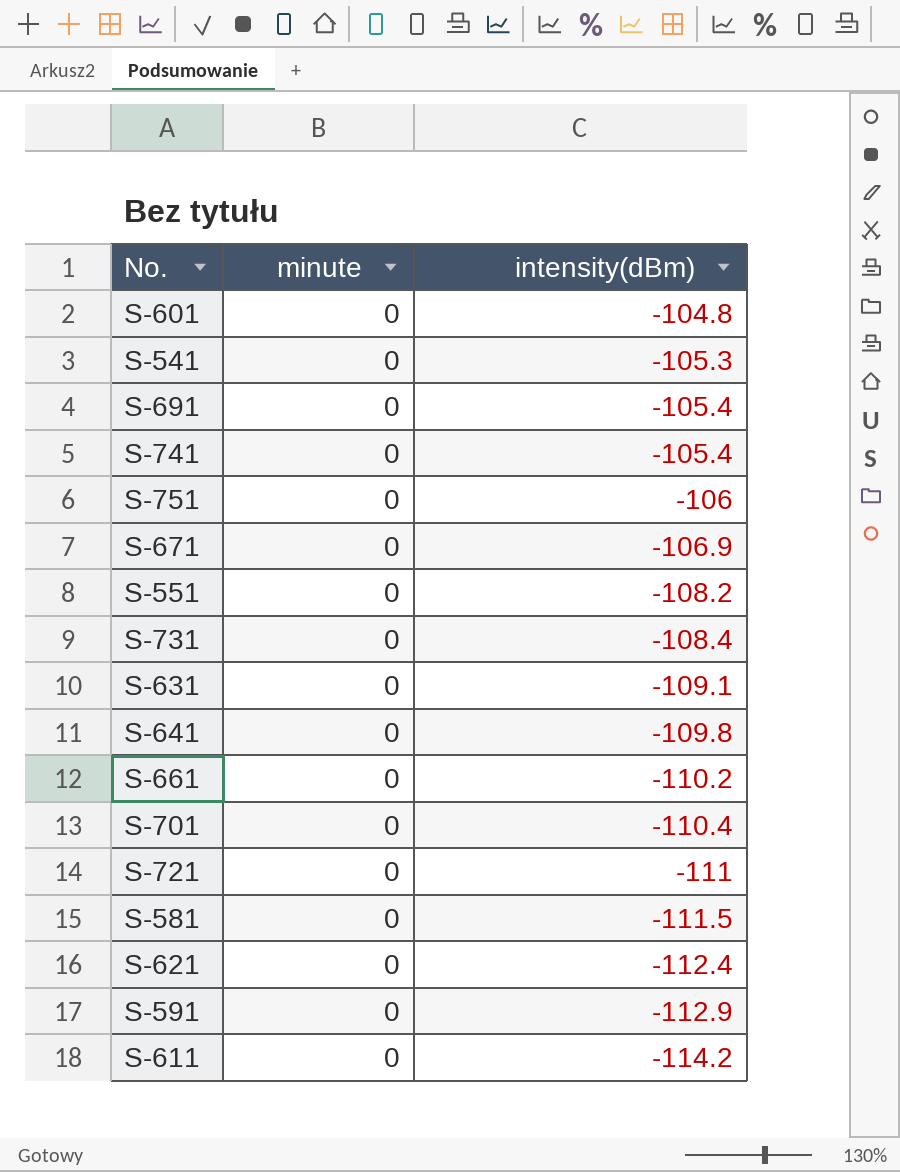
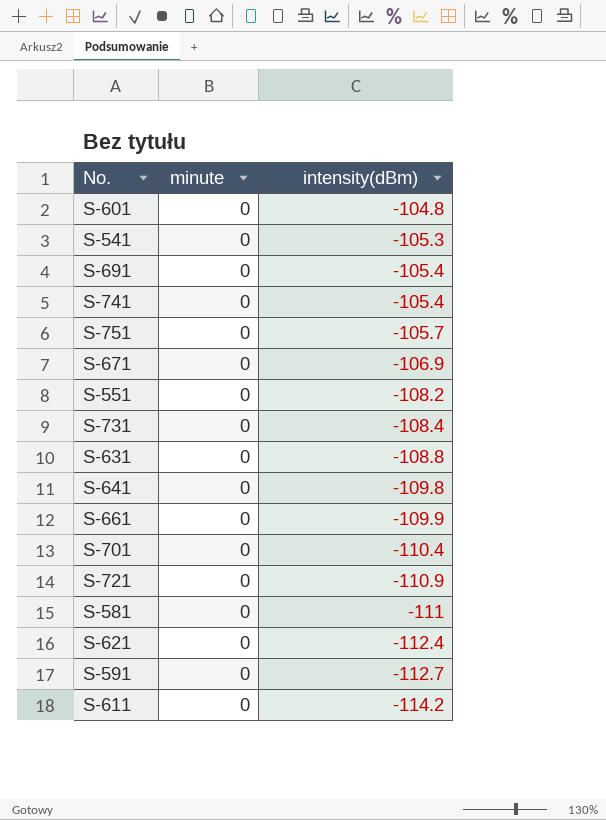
S-751 | intensity(dBm): -106 -> -105.7
S-631 | intensity(dBm): -109.1 -> -108.8
S-661 | intensity(dBm): -110.2 -> -109.9
S-721 | intensity(dBm): -111 -> -110.9
S-581 | intensity(dBm): -111.5 -> -111
S-591 | intensity(dBm): -112.9 -> -112.7

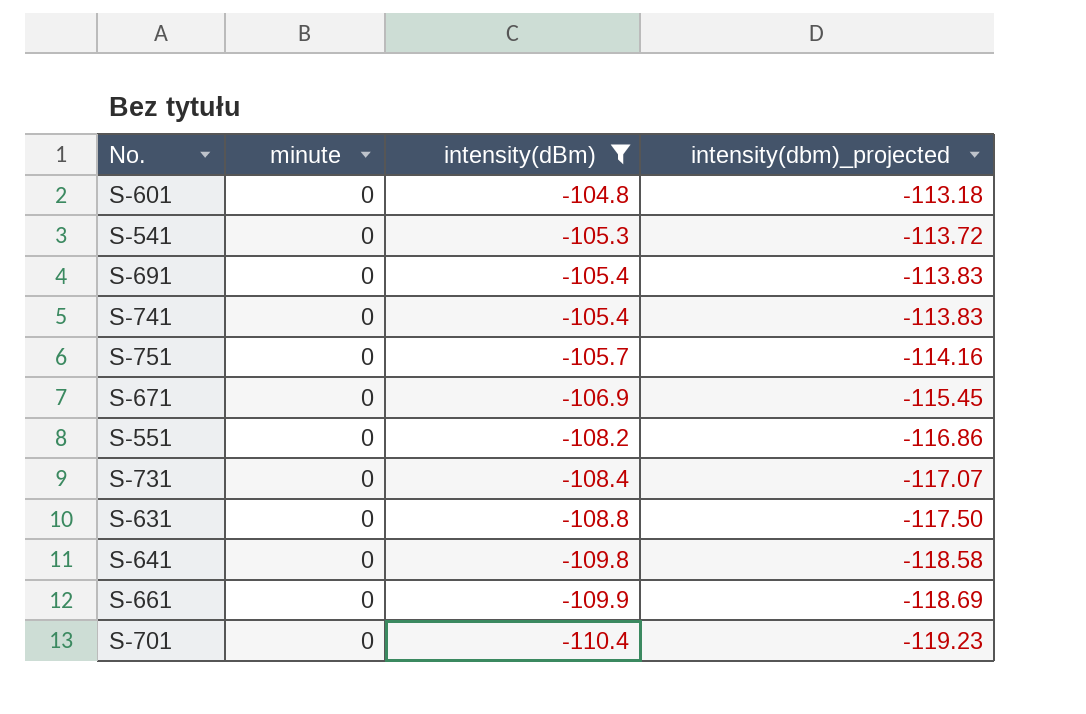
filter: none -> intensity(dBm) >= -110.4
column intensity(dbm)_projected | formula: none -> [intensity(dBm)] * 1.08

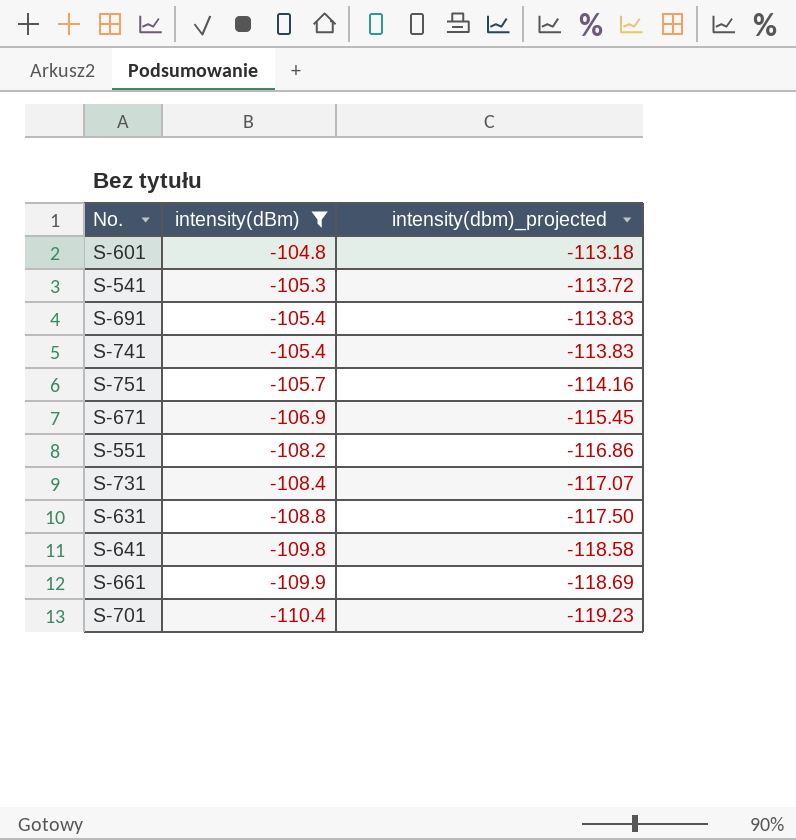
column minute | position: 2 -> none

